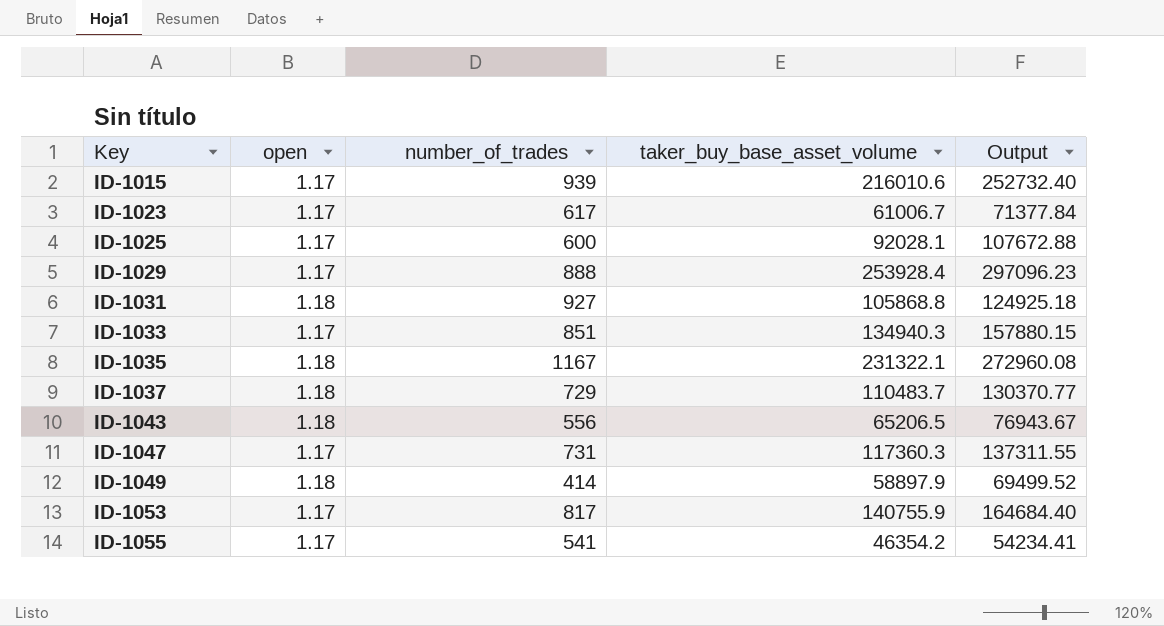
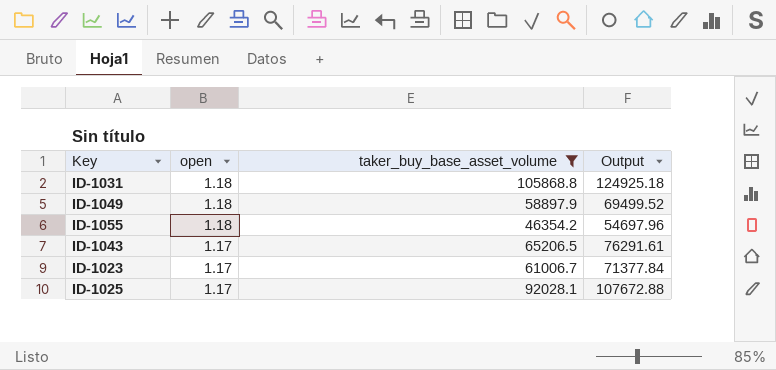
filter: none -> taker_buy_base_asset_volume <= 105868.8
row order: Key ascending -> open descending
column number_of_trades | position: 3 -> none
ID-1055 | open: 1.17 -> 1.18
ID-1055 | Output: 54234.41 -> 54697.96
ID-1043 | open: 1.18 -> 1.17
ID-1043 | Output: 76943.67 -> 76291.61

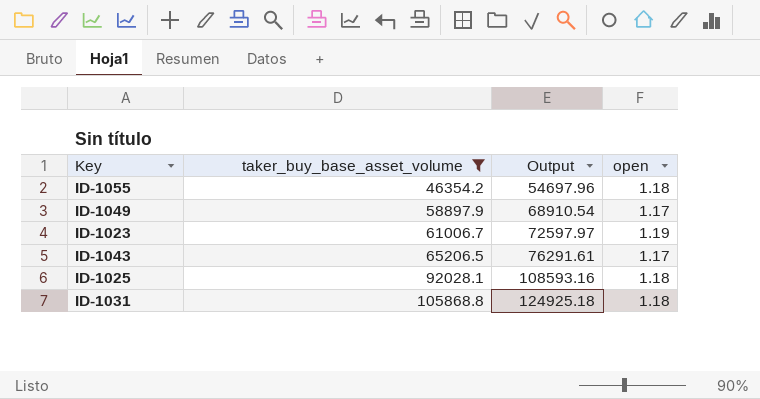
row order: open descending -> taker_buy_base_asset_volume ascending
column open | position: 2 -> 4
ID-1049 | Output: 69499.52 -> 68910.54
ID-1049 | open: 1.18 -> 1.17
ID-1023 | Output: 71377.84 -> 72597.97
ID-1023 | open: 1.17 -> 1.19
ID-1025 | Output: 107672.88 -> 108593.16
ID-1025 | open: 1.17 -> 1.18

